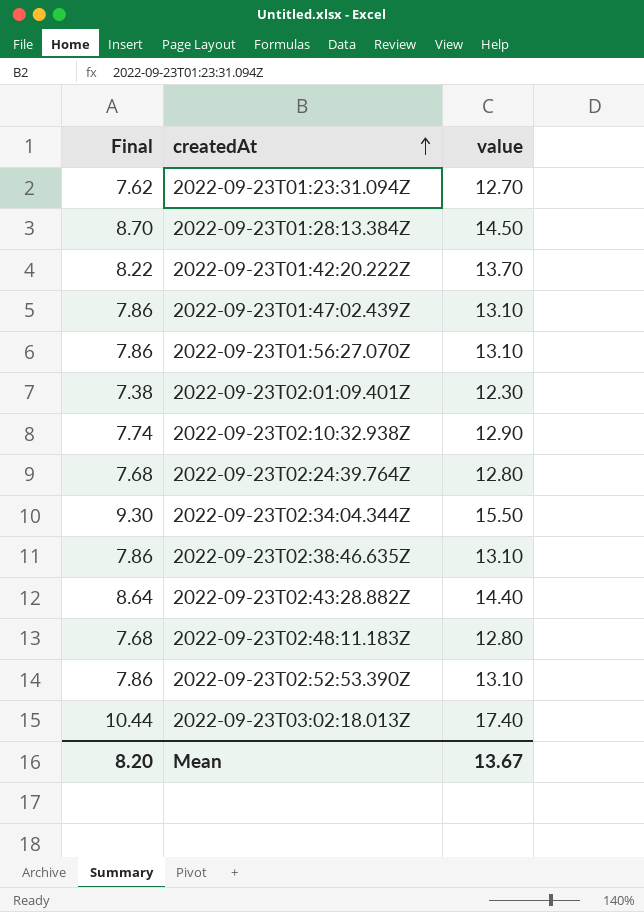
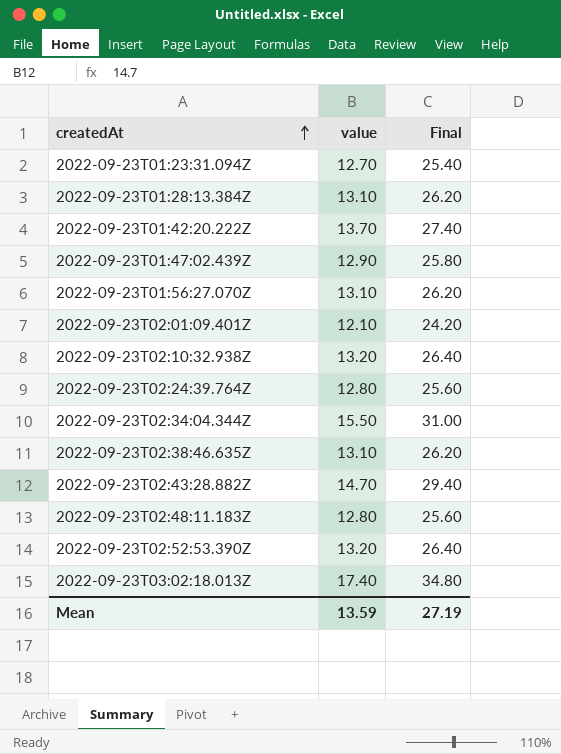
column Final | formula: [value] * 0.6 -> [value] * 2
column Final | position: 1 -> 3
2022-09-23T01:28:13.384Z | value: 14.50 -> 13.10
2022-09-23T01:47:02.439Z | value: 13.10 -> 12.90
2022-09-23T02:01:09.401Z | value: 12.30 -> 12.10
2022-09-23T02:10:32.938Z | value: 12.90 -> 13.20
2022-09-23T02:43:28.882Z | value: 14.40 -> 14.70
2022-09-23T02:52:53.390Z | value: 13.10 -> 13.20
Mean | value: 13.67 -> 13.59
Mean | Final: 8.20 -> 27.19

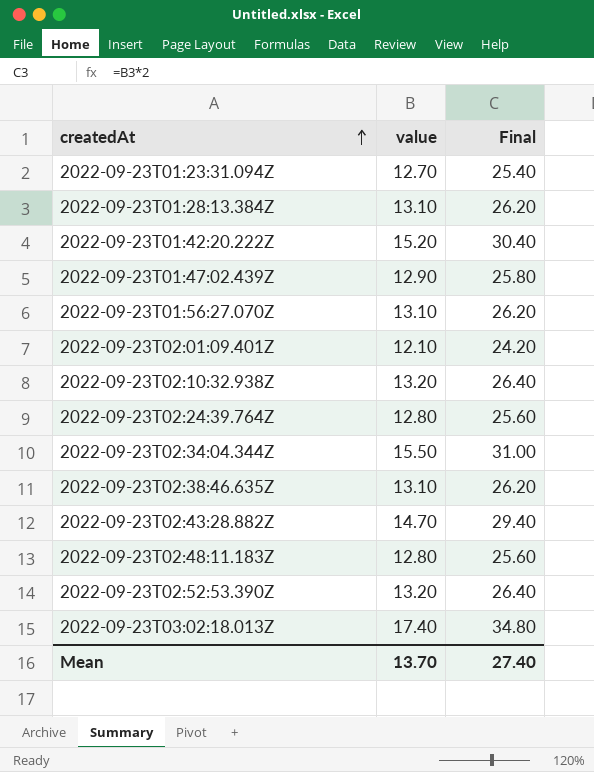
2022-09-23T01:42:20.222Z | value: 13.70 -> 15.20
2022-09-23T01:42:20.222Z | Final: 27.40 -> 30.40
Mean | value: 13.59 -> 13.70
Mean | Final: 27.19 -> 27.40

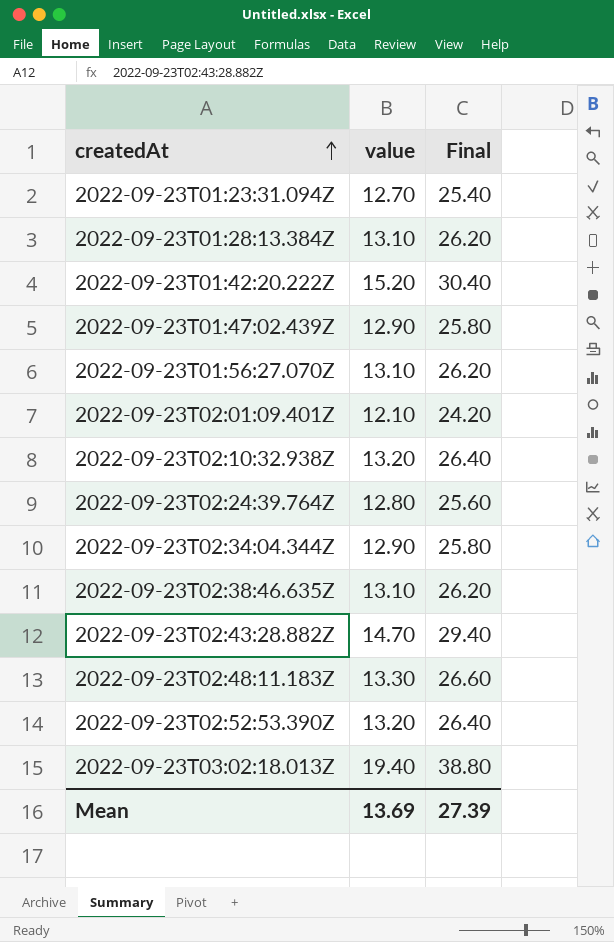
2022-09-23T02:34:04.344Z | value: 15.50 -> 12.90
2022-09-23T02:34:04.344Z | Final: 31.00 -> 25.80
2022-09-23T02:48:11.183Z | value: 12.80 -> 13.30
2022-09-23T02:48:11.183Z | Final: 25.60 -> 26.60
2022-09-23T03:02:18.013Z | value: 17.40 -> 19.40
2022-09-23T03:02:18.013Z | Final: 34.80 -> 38.80
Mean | value: 13.70 -> 13.69
Mean | Final: 27.40 -> 27.39

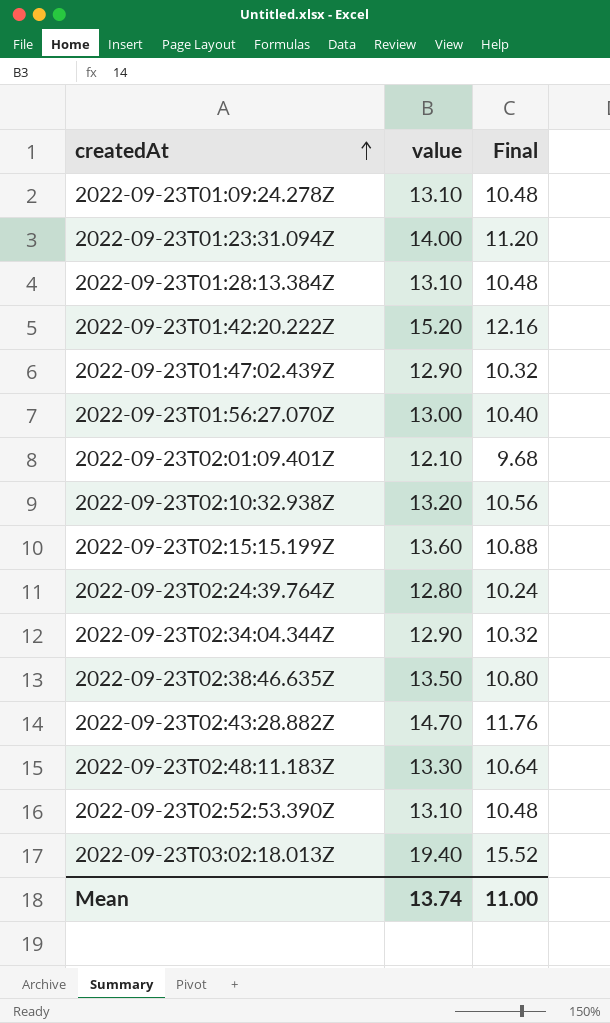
column Final | formula: [value] * 2 -> [value] * 0.8
row 2022-09-23T01:09:24.278Z: none -> 13.10 | 10.48
2022-09-23T01:23:31.094Z | value: 12.70 -> 14.00
2022-09-23T01:56:27.070Z | value: 13.10 -> 13.00
row 2022-09-23T02:15:15.199Z: none -> 13.60 | 10.88
2022-09-23T02:38:46.635Z | value: 13.10 -> 13.50
2022-09-23T02:52:53.390Z | value: 13.20 -> 13.10
Mean | value: 13.69 -> 13.74
Mean | Final: 27.39 -> 11.00

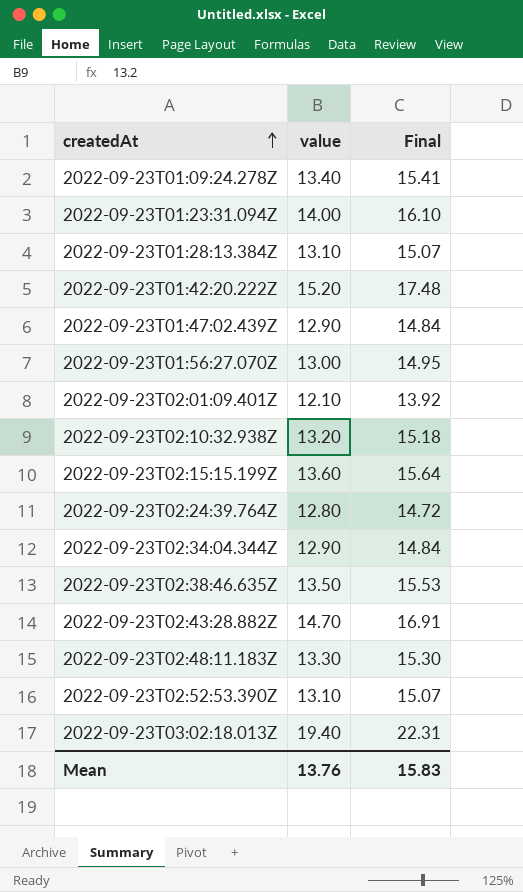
column Final | formula: [value] * 0.8 -> [value] * 1.15
2022-09-23T01:09:24.278Z | value: 13.10 -> 13.40
Mean | value: 13.74 -> 13.76
Mean | Final: 11.00 -> 15.83

